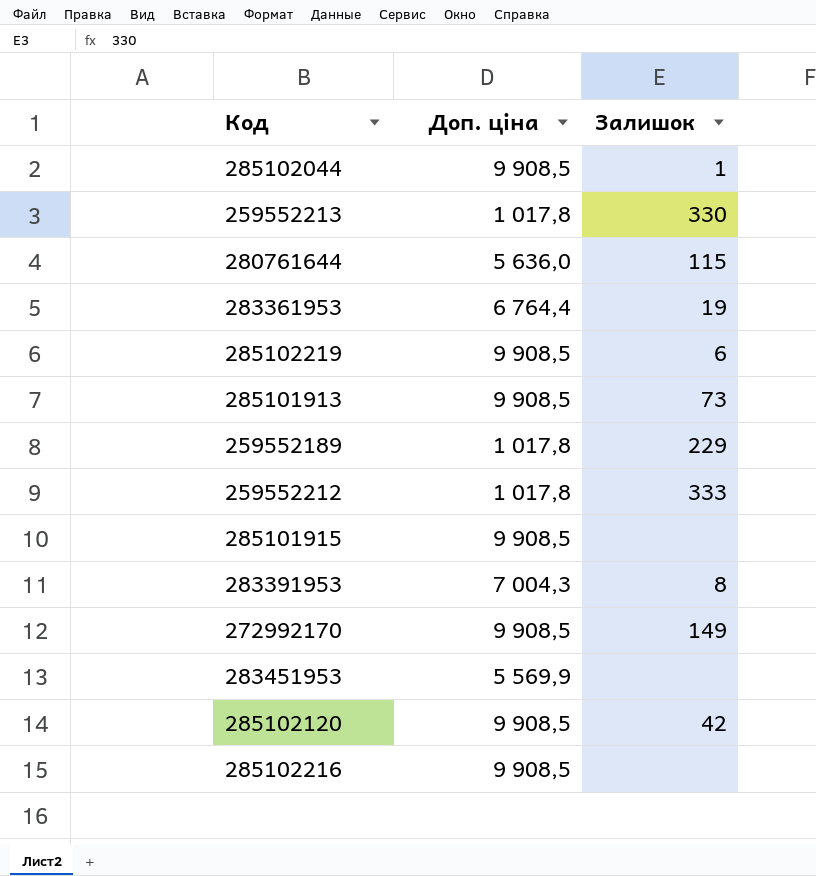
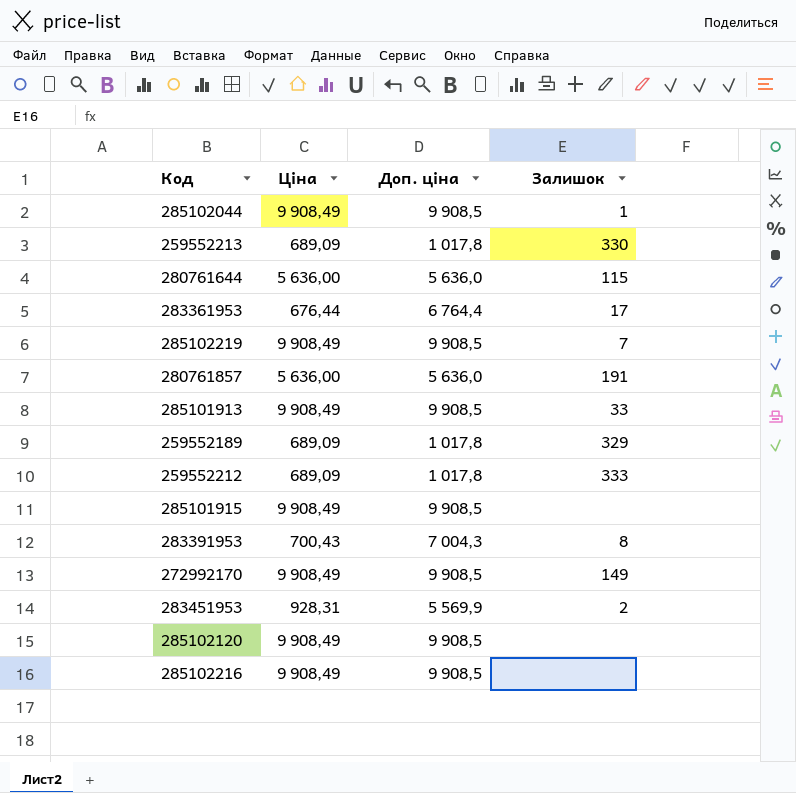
column Ціна | position: none -> 2
283361953 | Залишок: 19 -> 17
285102219 | Залишок: 6 -> 7
row 280761857: none -> 5 636,00 | 5 636,0 | 191
285101913 | Залишок: 73 -> 33
259552189 | Залишок: 229 -> 329
283451953 | Залишок: none -> 2
285102120 | Залишок: 42 -> none

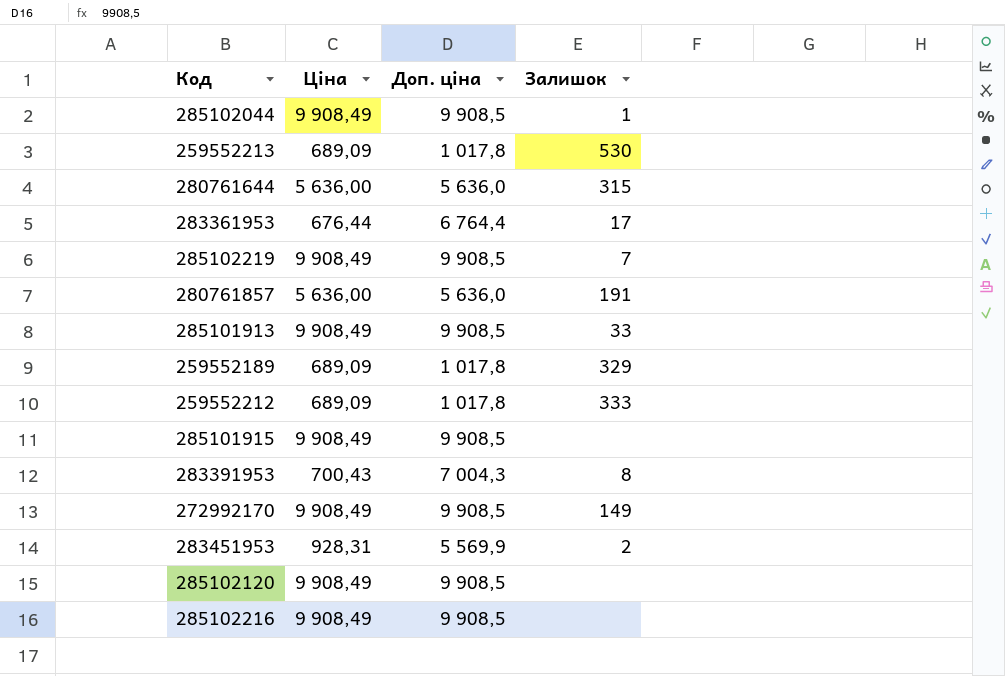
259552213 | Залишок: 330 -> 530
280761644 | Залишок: 115 -> 315

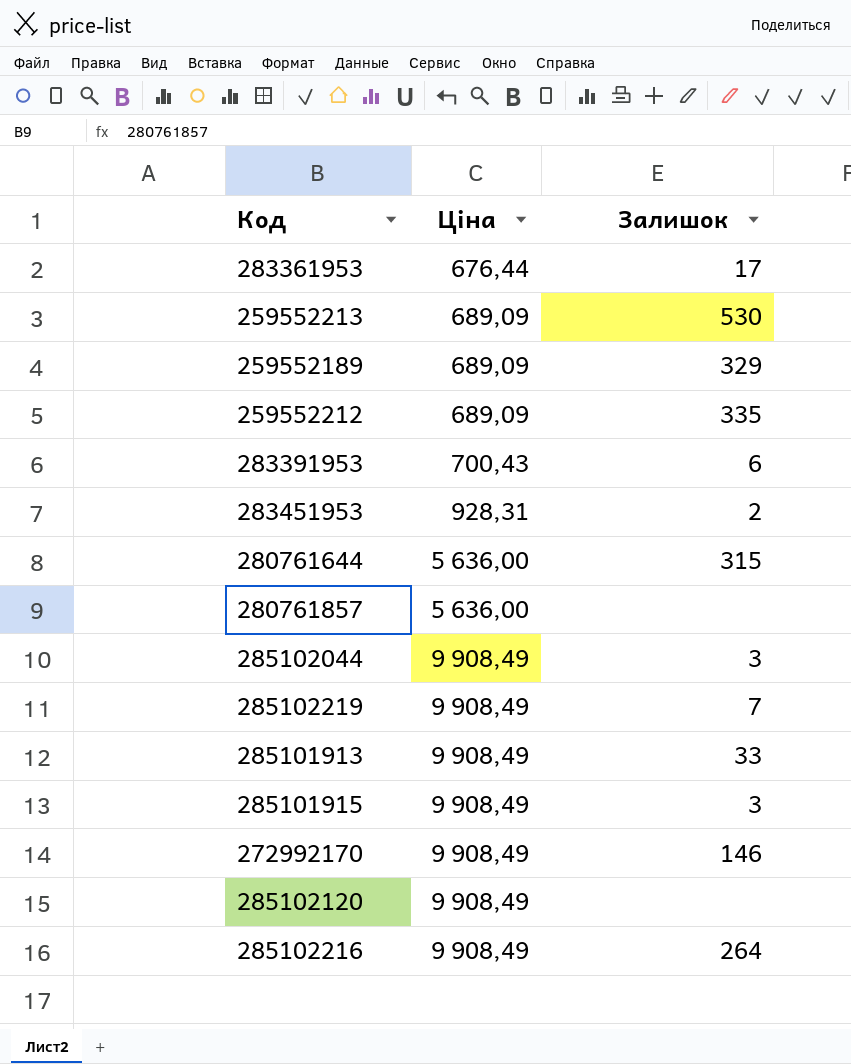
row order: none -> Ціна ascending
column Доп. ціна | position: 3 -> none
259552212 | Залишок: 333 -> 335
283391953 | Залишок: 8 -> 6
280761857 | Залишок: 191 -> none
285102044 | Залишок: 1 -> 3
285101915 | Залишок: none -> 3
272992170 | Залишок: 149 -> 146
285102216 | Залишок: none -> 264

